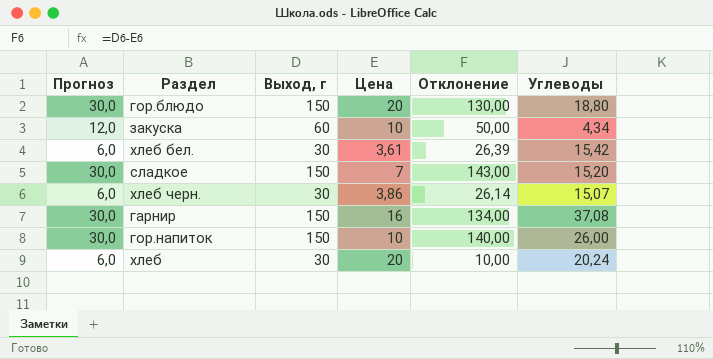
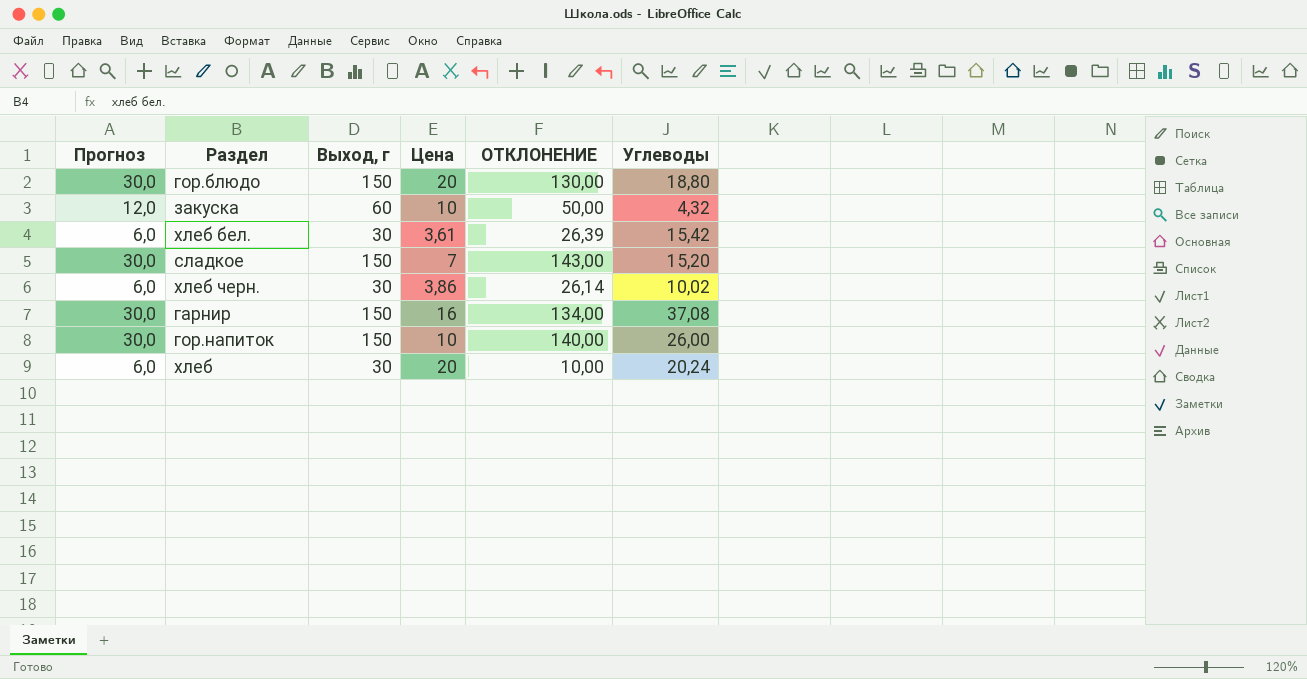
column name: Отклонение -> ОТКЛОНЕНИЕ
закуска | Углеводы: 4,34 -> 4,32
хлеб черн. | Углеводы: 15,07 -> 10,02

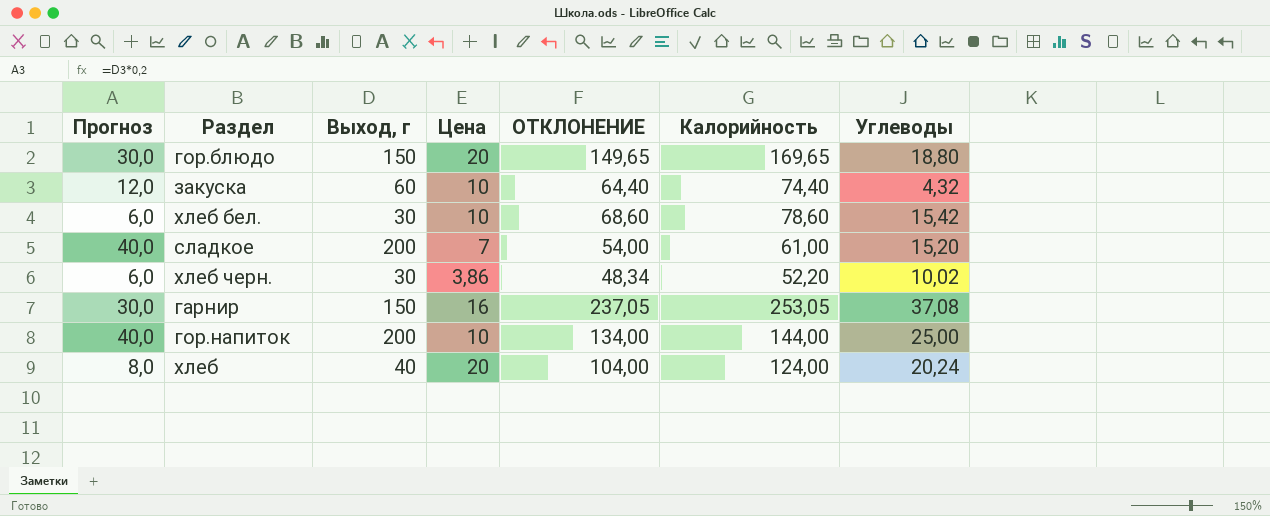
column ОТКЛОНЕНИЕ | formula: [Выход, г] - [Цена] -> [Калорийность] - [Цена]
column Калорийность | position: none -> 6
хлеб бел. | Цена: 3,61 -> 10
сладкое | Прогноз: 30,0 -> 40,0
сладкое | Выход, г: 150 -> 200
гор.напиток | Прогноз: 30,0 -> 40,0
гор.напиток | Выход, г: 150 -> 200
гор.напиток | Углеводы: 26,00 -> 25,00
хлеб | Прогноз: 6,0 -> 8,0
хлеб | Выход, г: 30 -> 40

